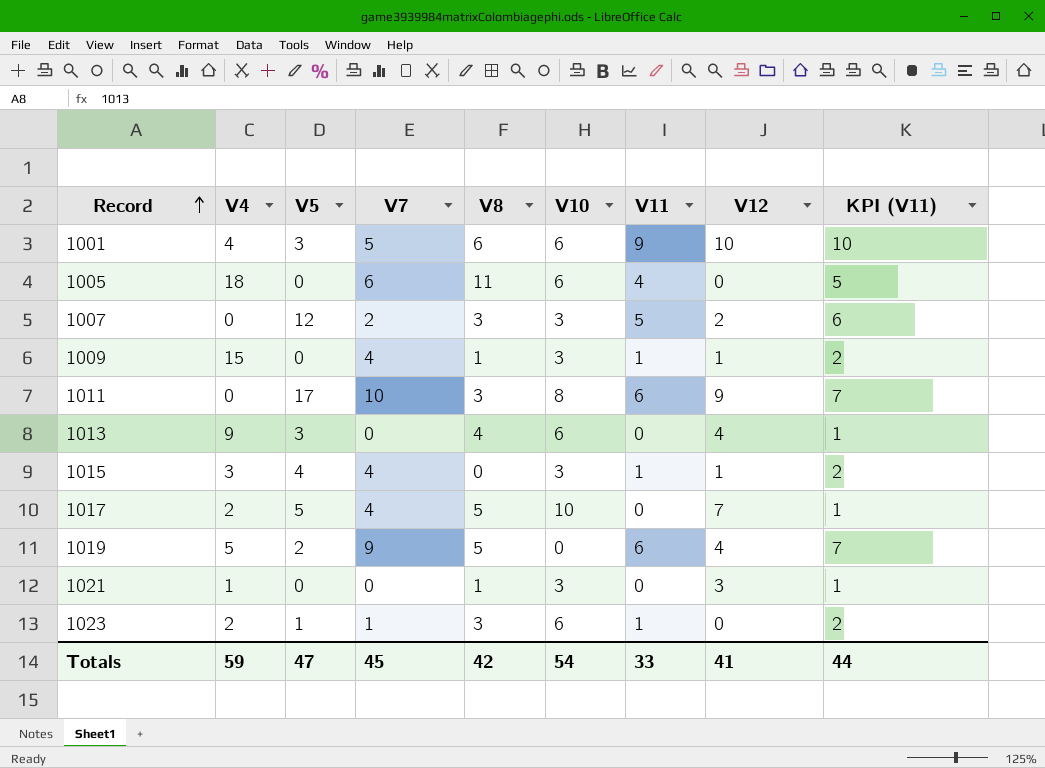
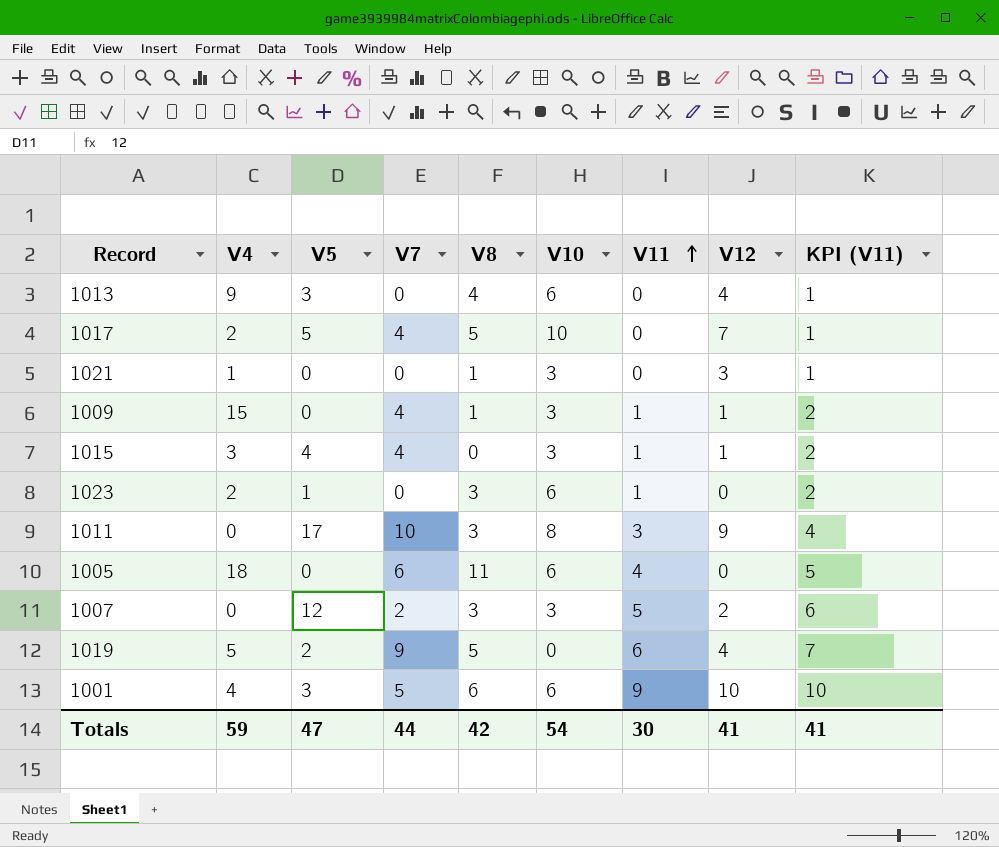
row order: Record ascending -> V11 ascending
1023 | V7: 1 -> 0
1011 | V11: 6 -> 3
1011 | KPI (V11): 7 -> 4
Totals | V7: 45 -> 44
Totals | V11: 33 -> 30
Totals | KPI (V11): 44 -> 41

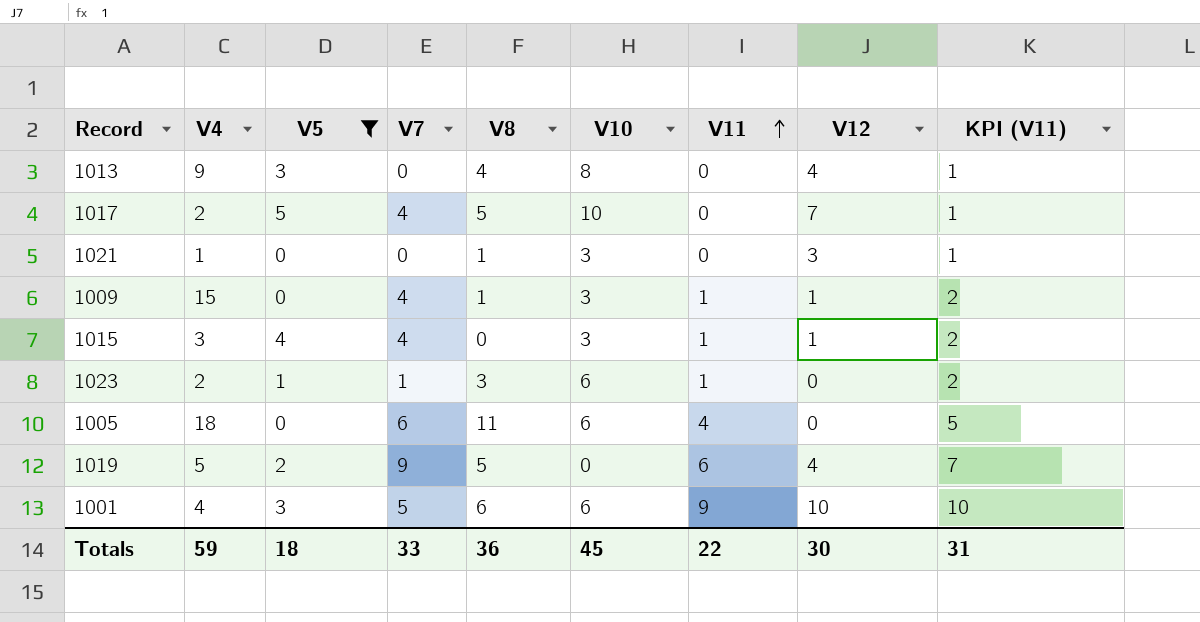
filter: none -> V5 <= 5
1013 | V10: 6 -> 8
1023 | V7: 0 -> 1
Totals | V5: 47 -> 18
Totals | V7: 44 -> 33
Totals | V8: 42 -> 36
Totals | V10: 54 -> 45
Totals | V11: 30 -> 22
Totals | V12: 41 -> 30
Totals | KPI (V11): 41 -> 31

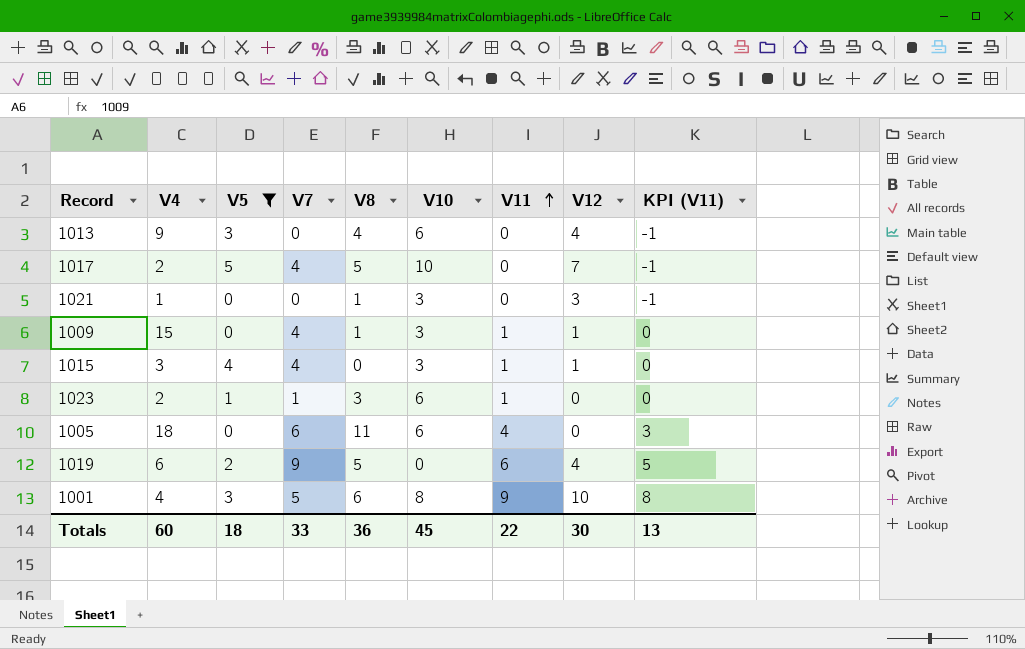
column KPI (V11) | formula: [V11] + 1 -> [V11] - 1
1013 | V10: 8 -> 6
1019 | V4: 5 -> 6
1001 | V10: 6 -> 8
Totals | V4: 59 -> 60
Totals | KPI (V11): 31 -> 13

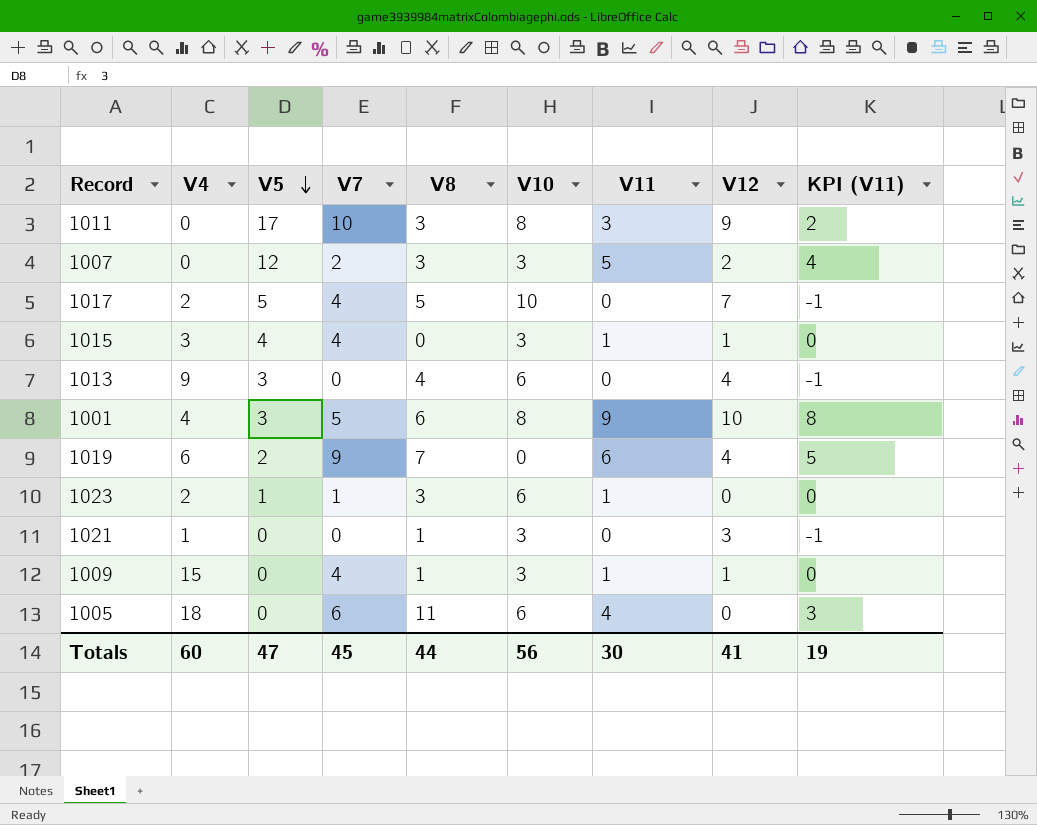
filter: V5 <= 5 -> none
row order: V11 ascending -> V5 descending
1019 | V8: 5 -> 7
Totals | V5: 18 -> 47
Totals | V7: 33 -> 45
Totals | V8: 36 -> 44
Totals | V10: 45 -> 56
Totals | V11: 22 -> 30
Totals | V12: 30 -> 41
Totals | KPI (V11): 13 -> 19

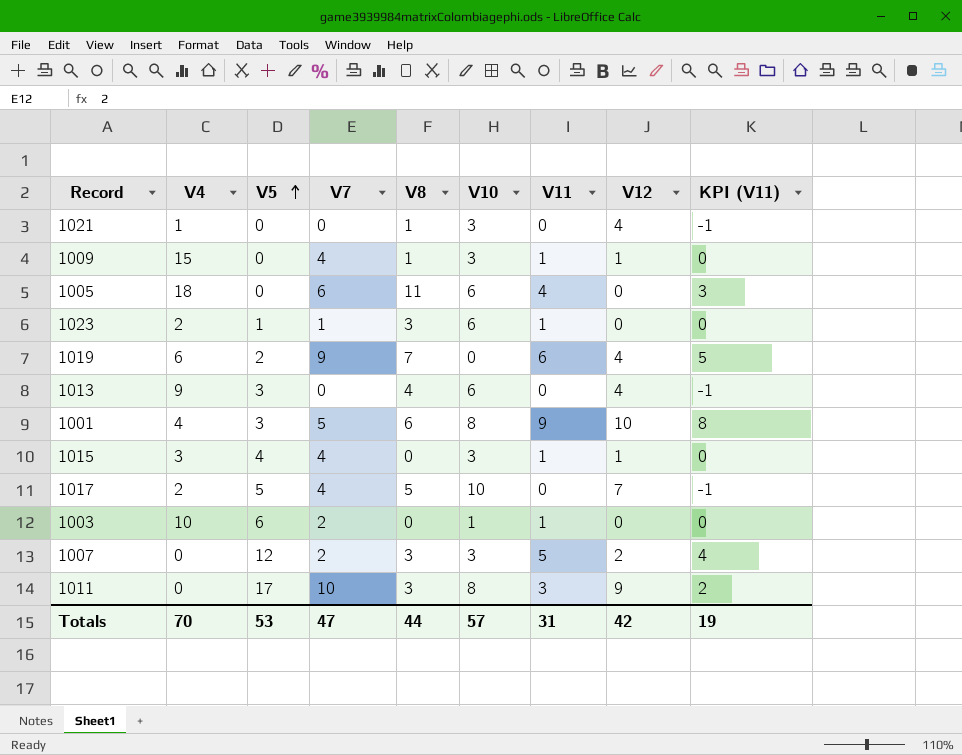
row order: V5 descending -> V5 ascending
1021 | V12: 3 -> 4
row 1003: none -> 10 | 6 | 2 | 0 | 1 | 1 | 0 | 0
Totals | V4: 60 -> 70
Totals | V5: 47 -> 53
Totals | V7: 45 -> 47
Totals | V10: 56 -> 57
Totals | V11: 30 -> 31
Totals | V12: 41 -> 42

